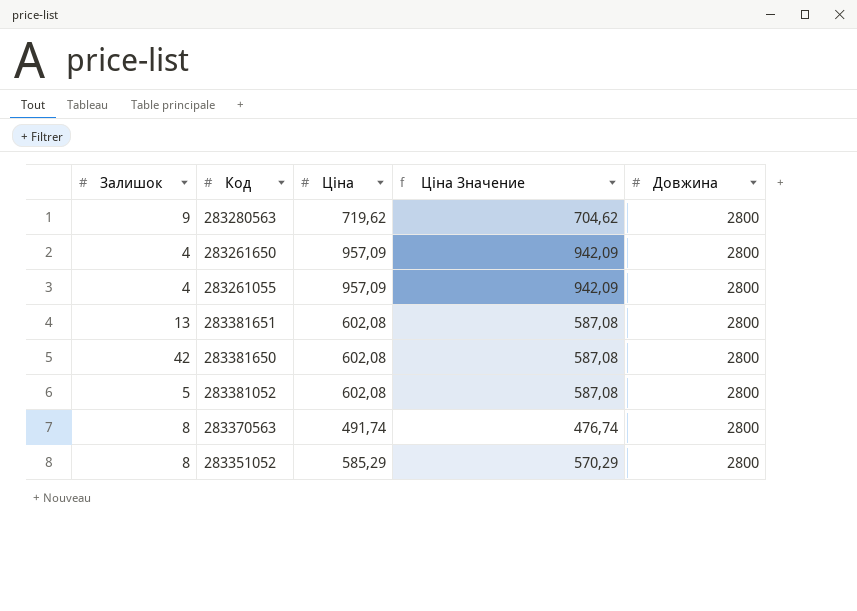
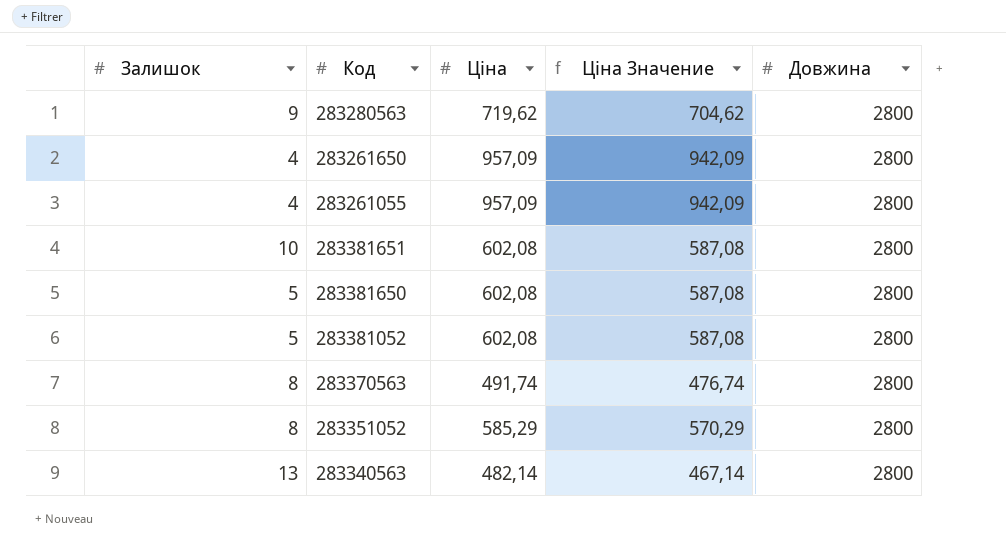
283381651 | Залишок: 13 -> 10
283381650 | Залишок: 42 -> 5
row 283340563: none -> 13 | 482,14 | 467,14 | 2800

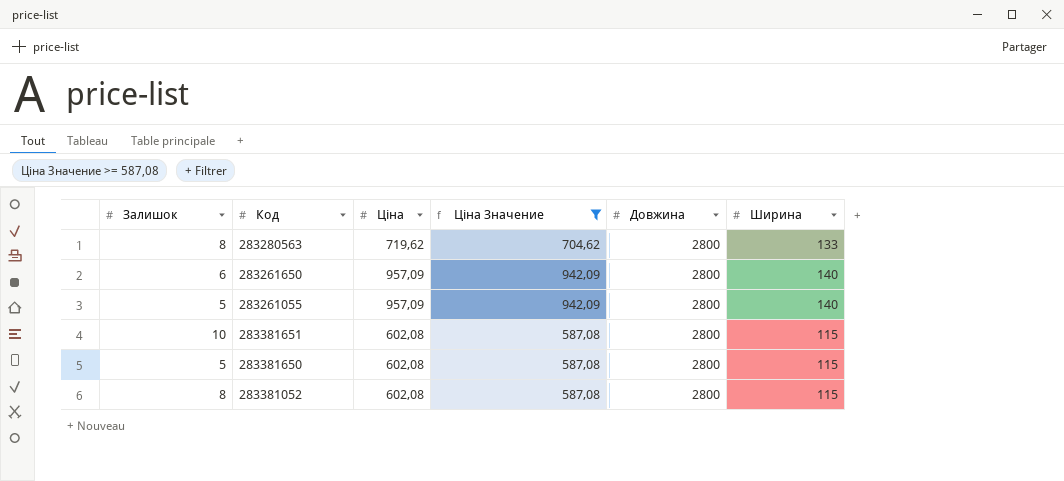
filter: none -> Ціна Значение >= 587,08
column Ширина | position: none -> 6
283280563 | Залишок: 9 -> 8
283261650 | Залишок: 4 -> 6
283261055 | Залишок: 4 -> 5
283381052 | Залишок: 5 -> 8

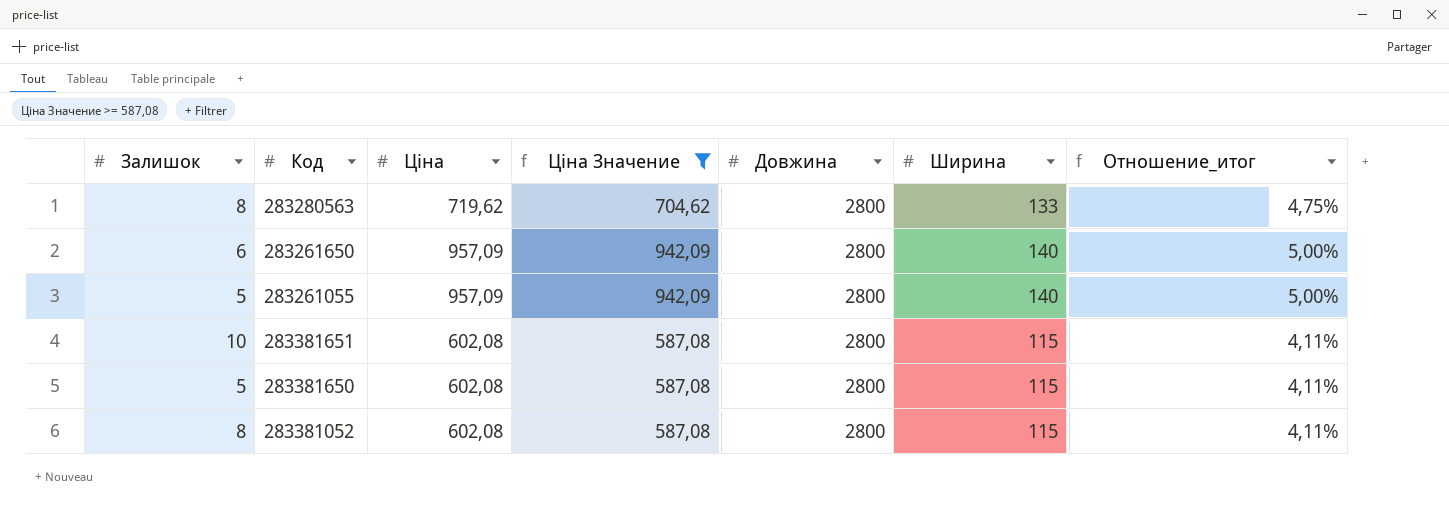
column Отношение_итог | formula: none -> [Ширина] / [Довжина]

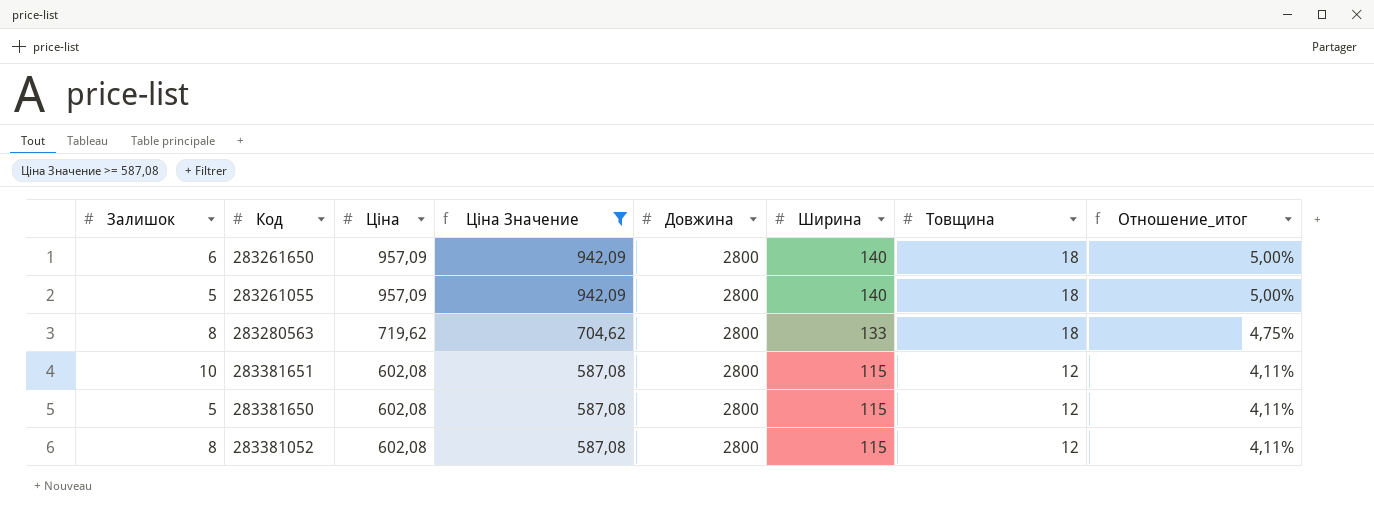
row order: none -> Ціна descending
column Товщина | position: none -> 7

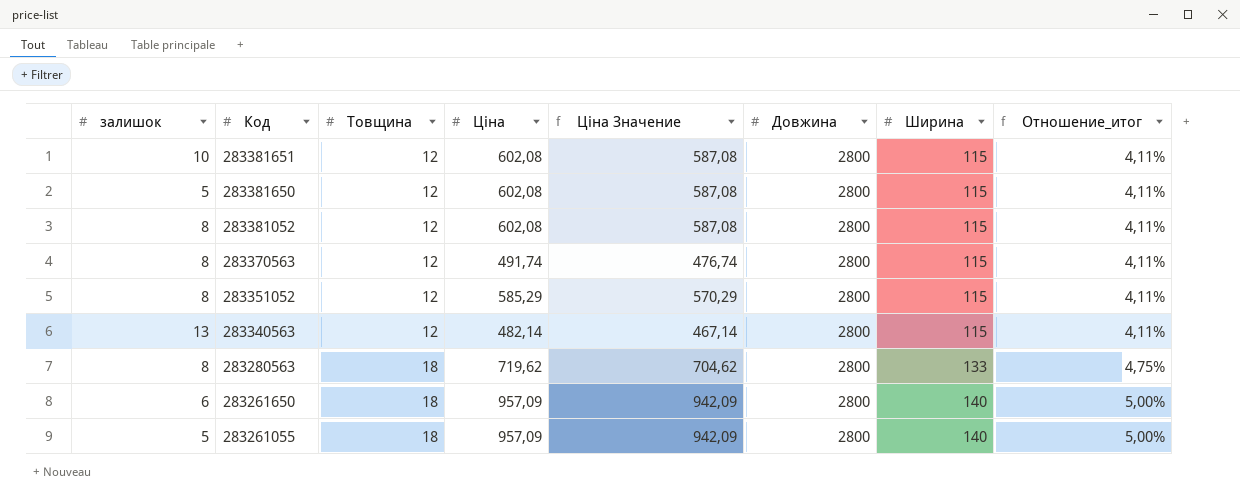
filter: Ціна Значение >= 587,08 -> none
row order: Ціна descending -> Код descending
column name: Залишок -> залишок
column Товщина | position: 7 -> 3

